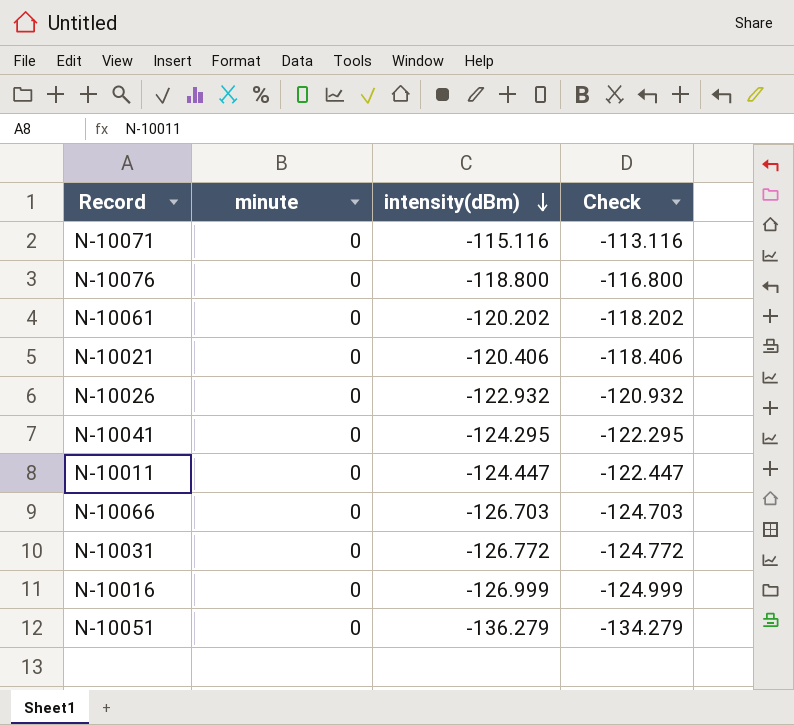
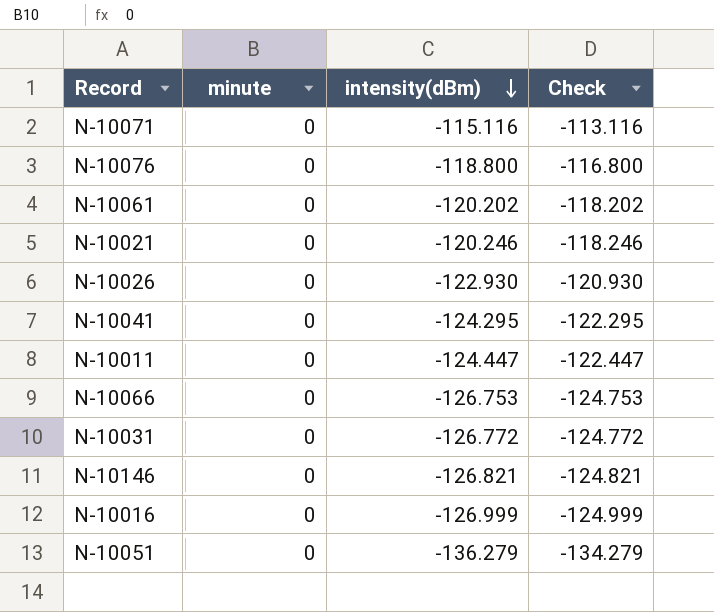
N-10021 | intensity(dBm): -120.406 -> -120.246
N-10021 | Check: -118.406 -> -118.246
N-10026 | intensity(dBm): -122.932 -> -122.930
N-10026 | Check: -120.932 -> -120.930
N-10066 | intensity(dBm): -126.703 -> -126.753
N-10066 | Check: -124.703 -> -124.753
row N-10146: none -> 0 | -126.821 | -124.821

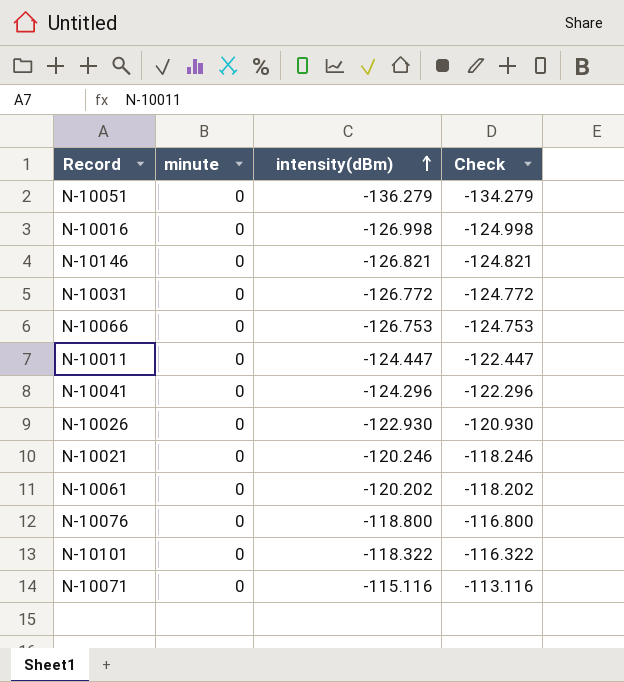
row order: intensity(dBm) descending -> intensity(dBm) ascending
N-10016 | intensity(dBm): -126.999 -> -126.998
N-10016 | Check: -124.999 -> -124.998
N-10041 | intensity(dBm): -124.295 -> -124.296
N-10041 | Check: -122.295 -> -122.296
row N-10101: none -> 0 | -118.322 | -116.322

